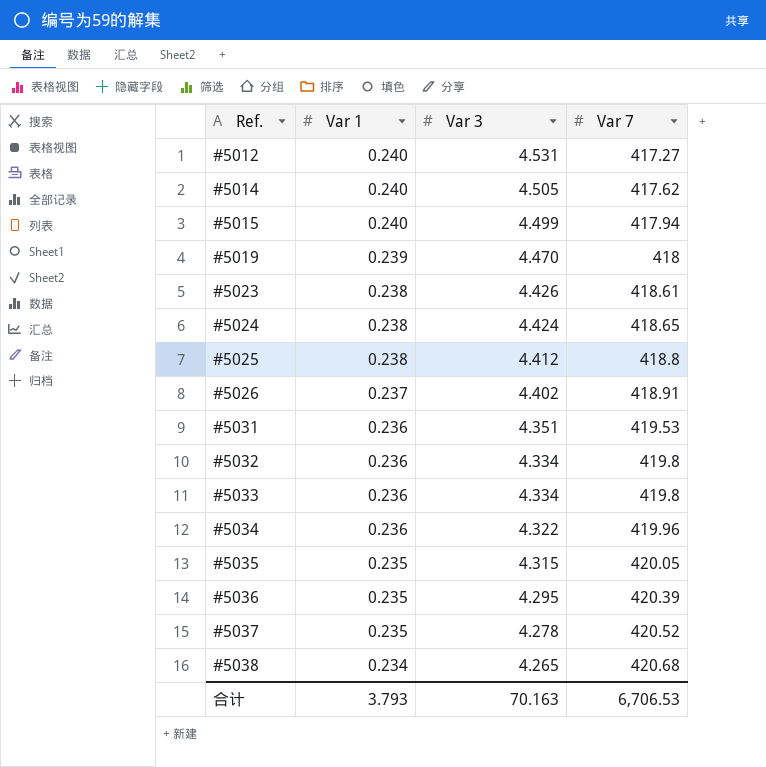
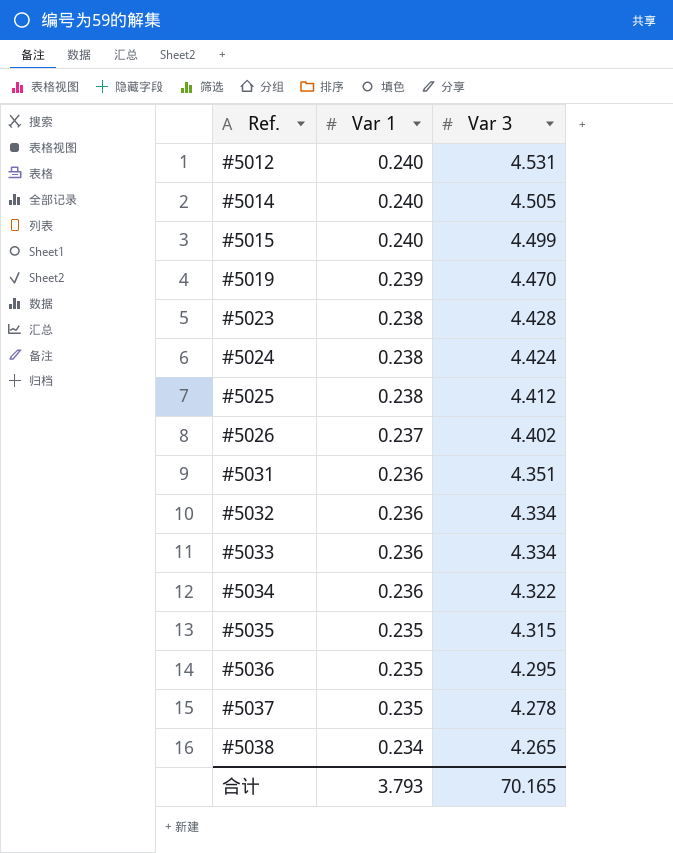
column Var 7 | position: 4 -> none
#5023 | Var 3: 4.426 -> 4.428
合计 | Var 3: 70.163 -> 70.165

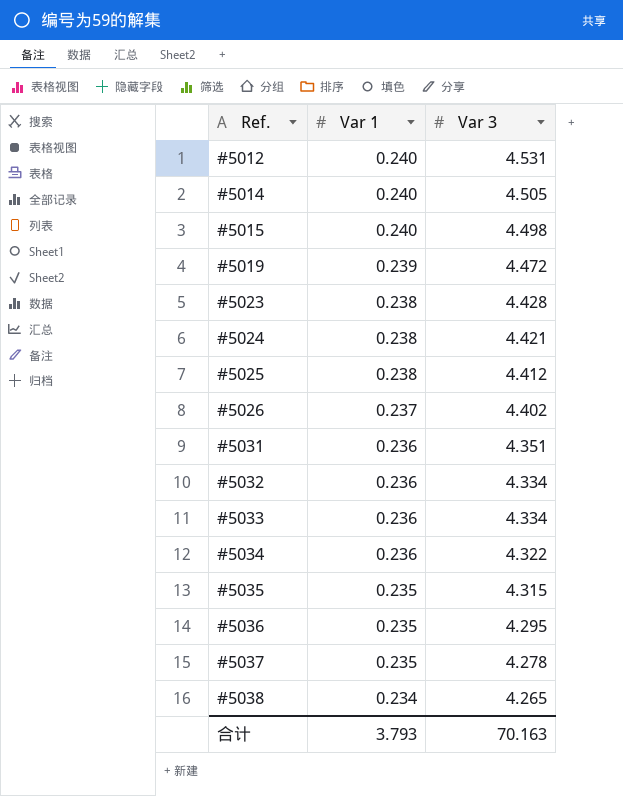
#5015 | Var 3: 4.499 -> 4.498
#5019 | Var 3: 4.470 -> 4.472
#5024 | Var 3: 4.424 -> 4.421
合计 | Var 3: 70.165 -> 70.163

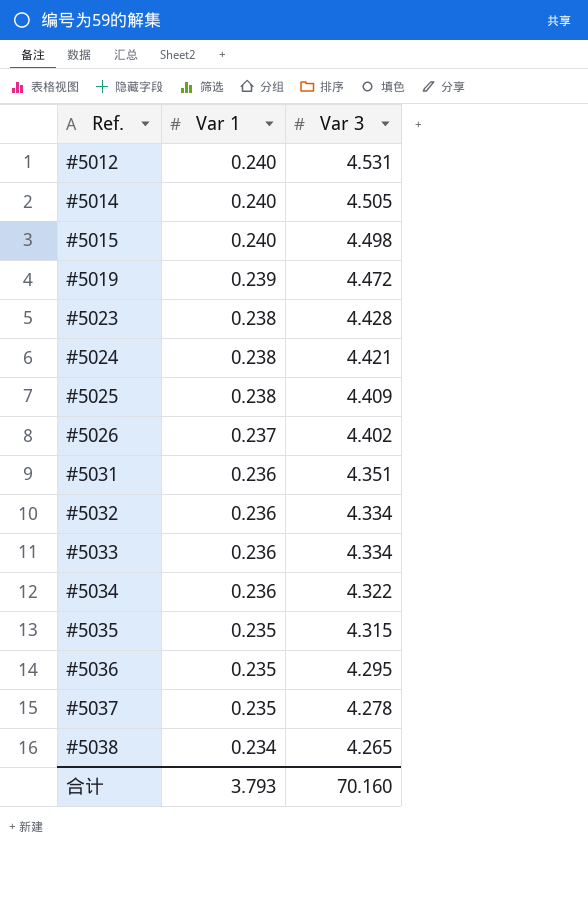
#5025 | Var 3: 4.412 -> 4.409
合计 | Var 3: 70.163 -> 70.160

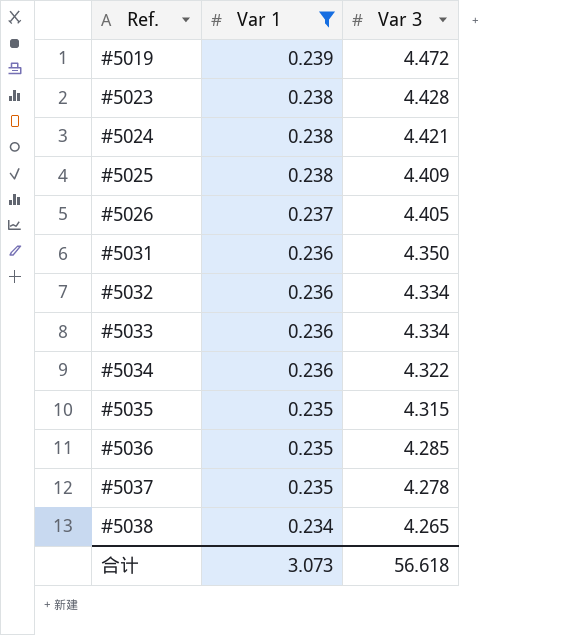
filter: none -> Var 1 != 0.240
#5026 | Var 3: 4.402 -> 4.405
#5031 | Var 3: 4.351 -> 4.350
#5036 | Var 3: 4.295 -> 4.285
合计 | Var 1: 3.793 -> 3.073
合计 | Var 3: 70.160 -> 56.618

